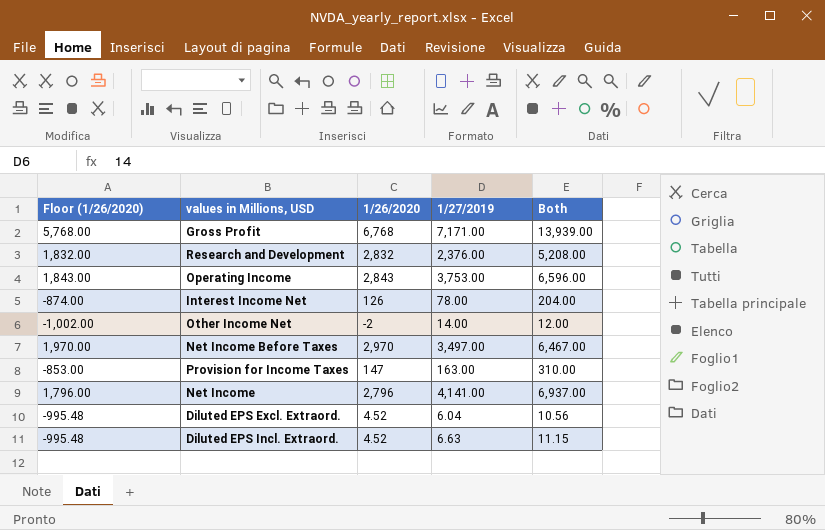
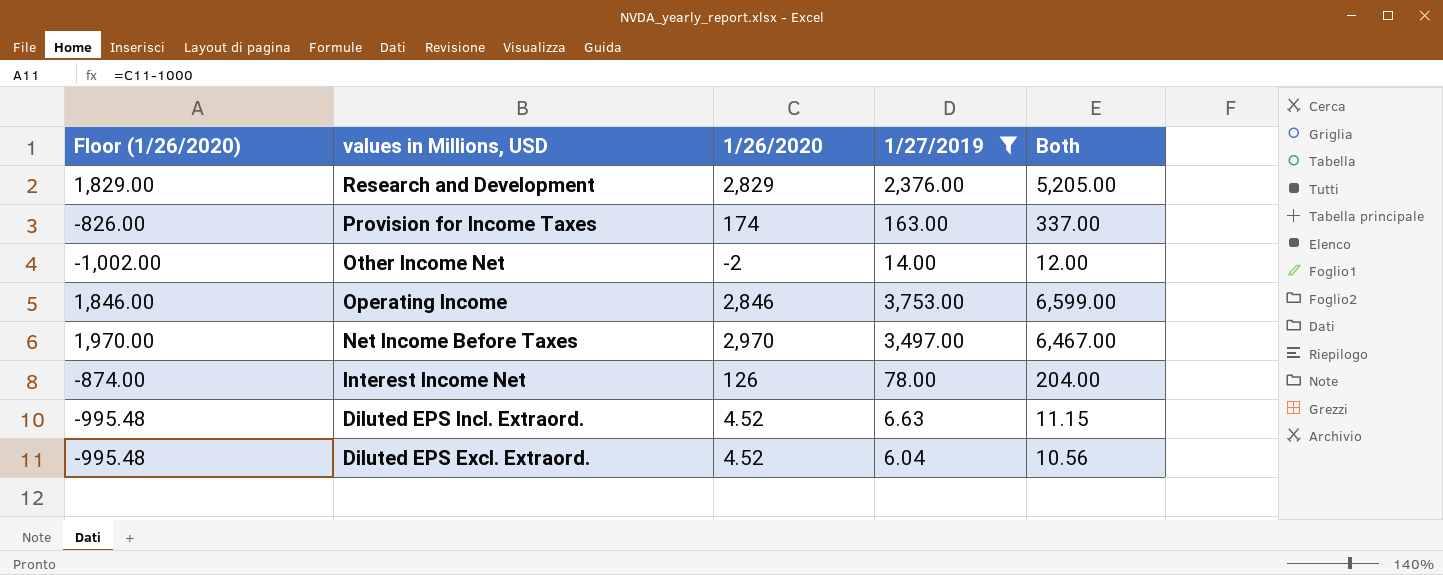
filter: none -> 1/27/2019 <= 3,753.00
row order: none -> values in Millions, USD descending
Research and Development | Floor (1/26/2020): 1,832.00 -> 1,829.00
Research and Development | 1/26/2020: 2,832 -> 2,829
Research and Development | Both: 5,208.00 -> 5,205.00
Provision for Income Taxes | Floor (1/26/2020): -853.00 -> -826.00
Provision for Income Taxes | 1/26/2020: 147 -> 174
Provision for Income Taxes | Both: 310.00 -> 337.00
Operating Income | Floor (1/26/2020): 1,843.00 -> 1,846.00
Operating Income | 1/26/2020: 2,843 -> 2,846
Operating Income | Both: 6,596.00 -> 6,599.00

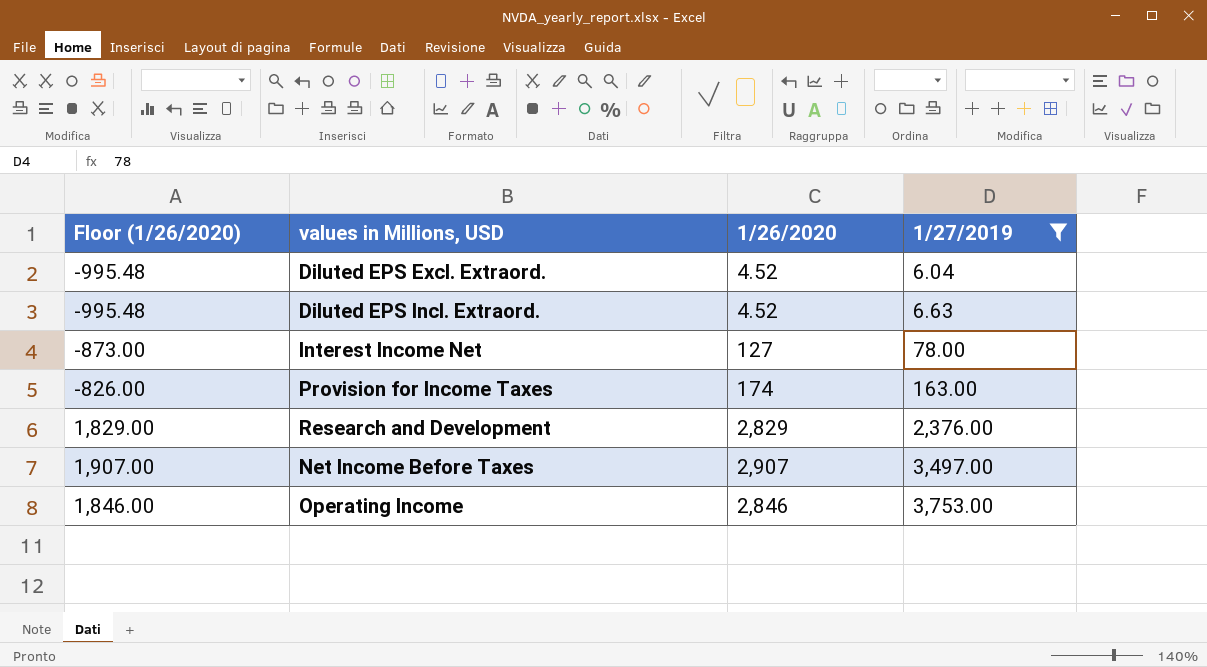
row order: values in Millions, USD descending -> 1/27/2019 ascending
column Both | formula: [1/26/2020] + [1/27/2019] -> none
row Other Income Net: -1,002.00 | -2 | 14.00 | 12.00 -> none
Interest Income Net | Floor (1/26/2020): -874.00 -> -873.00
Interest Income Net | 1/26/2020: 126 -> 127
Net Income Before Taxes | Floor (1/26/2020): 1,970.00 -> 1,907.00
Net Income Before Taxes | 1/26/2020: 2,970 -> 2,907

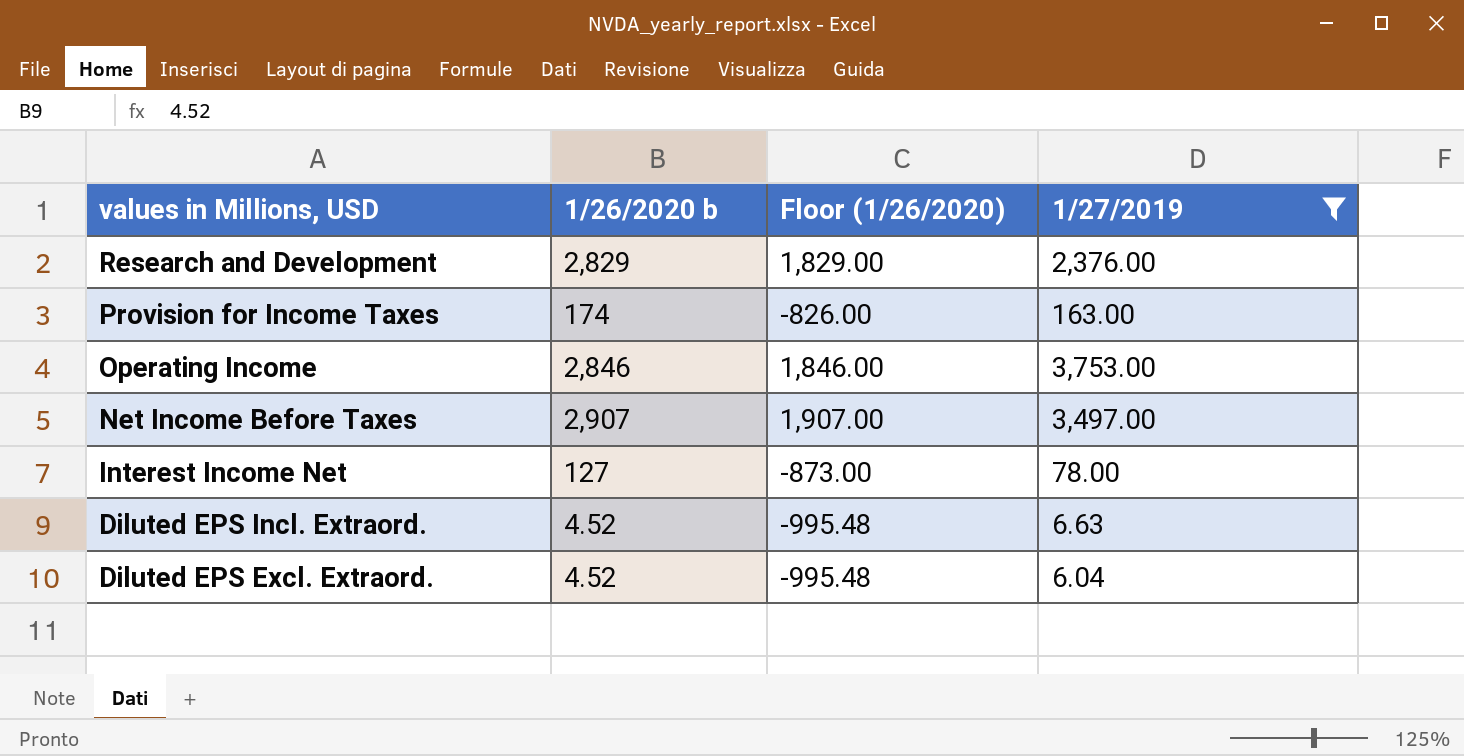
row order: 1/27/2019 ascending -> values in Millions, USD descending
column name: 1/26/2020 -> 1/26/2020 b
column Floor (1/26/2020) | position: 1 -> 3

